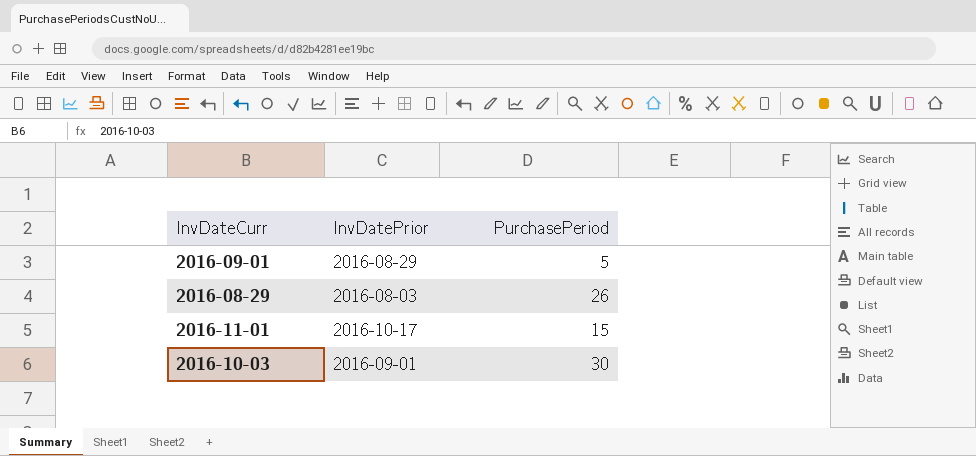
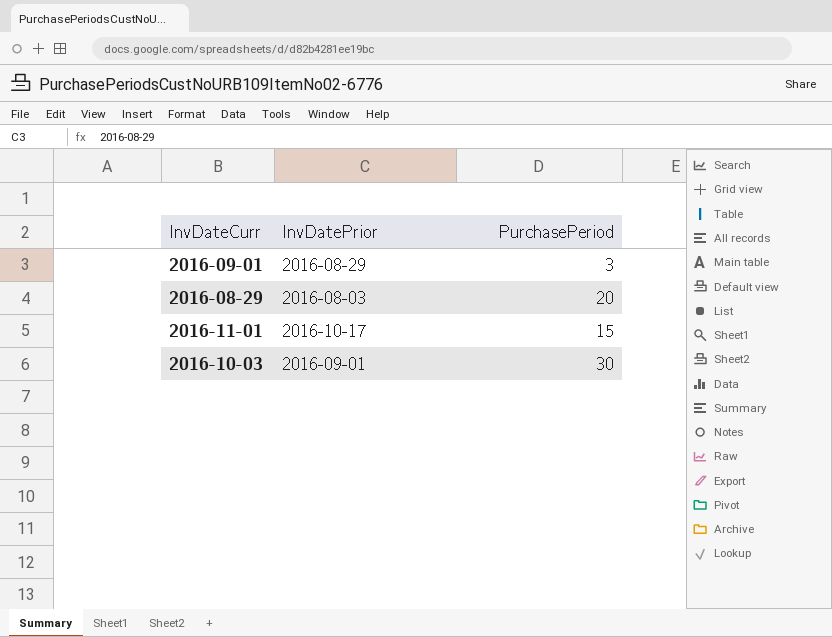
2016-09-01 | PurchasePeriod: 5 -> 3
2016-08-29 | PurchasePeriod: 26 -> 20

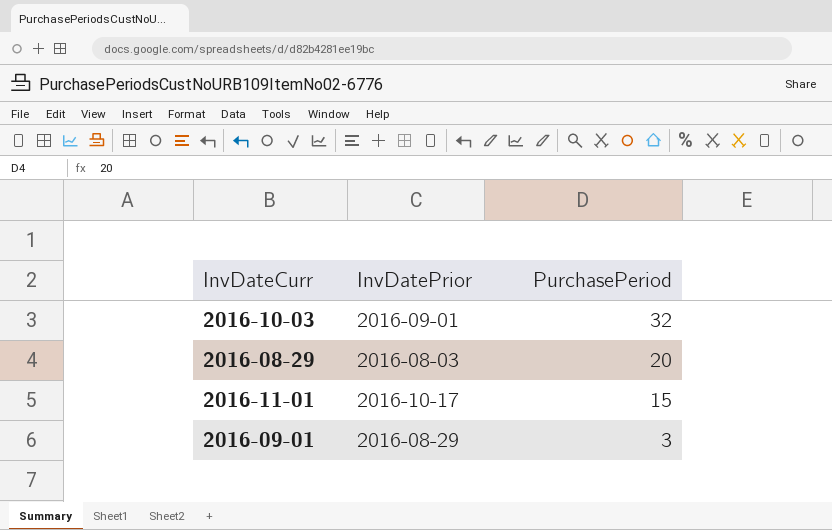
row order: none -> PurchasePeriod descending
2016-10-03 | PurchasePeriod: 30 -> 32

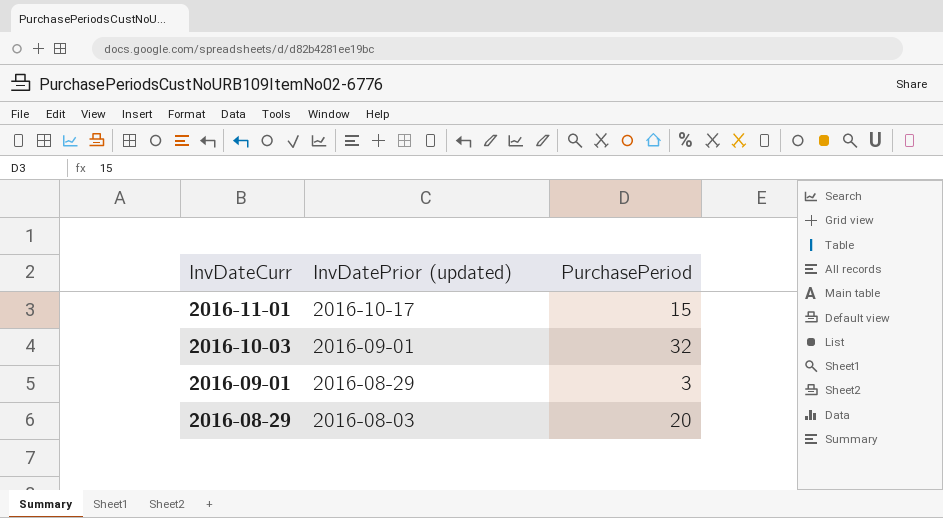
row order: PurchasePeriod descending -> InvDateCurr descending
column name: InvDatePrior -> InvDatePrior (updated)

